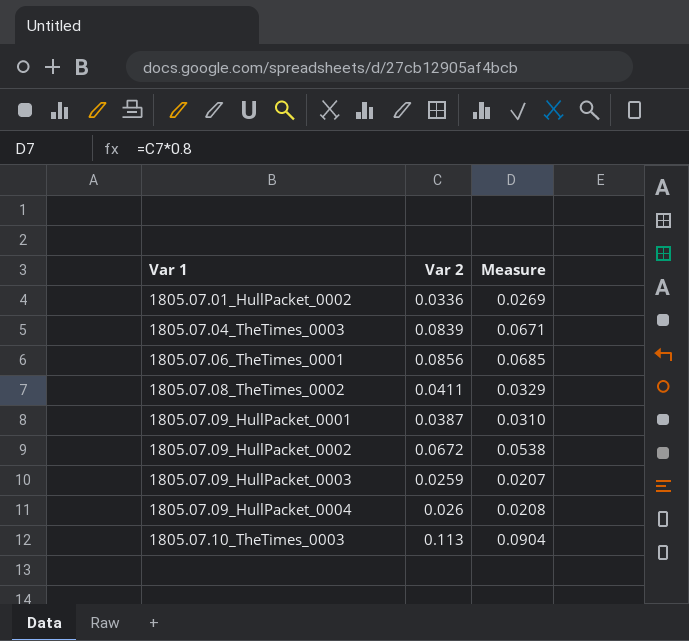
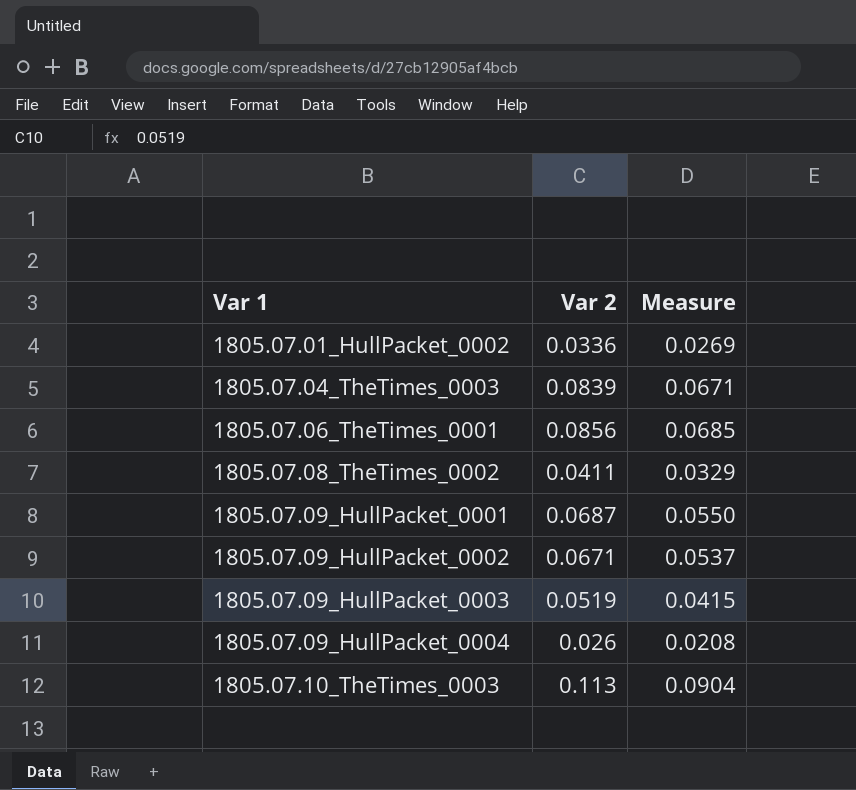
1805.07.09_HullPacket_0001 | Var 2: 0.0387 -> 0.0687
1805.07.09_HullPacket_0001 | Measure: 0.0310 -> 0.0550
1805.07.09_HullPacket_0002 | Var 2: 0.0672 -> 0.0671
1805.07.09_HullPacket_0002 | Measure: 0.0538 -> 0.0537
1805.07.09_HullPacket_0003 | Var 2: 0.0259 -> 0.0519
1805.07.09_HullPacket_0003 | Measure: 0.0207 -> 0.0415

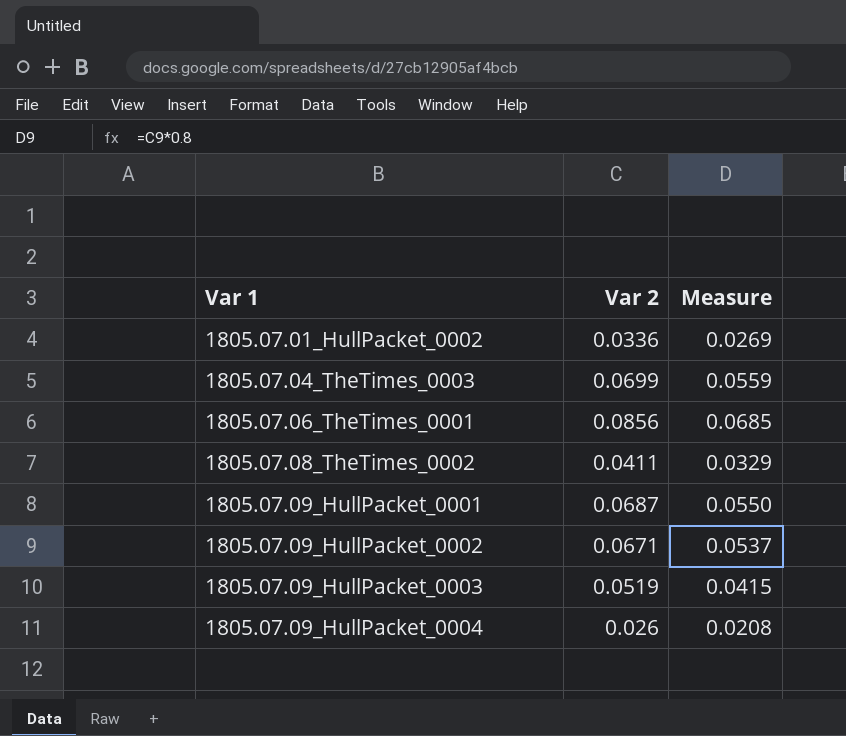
row 1805.07.10_TheTimes_0003: 0.113 | 0.0904 -> none
1805.07.04_TheTimes_0003 | Var 2: 0.0839 -> 0.0699
1805.07.04_TheTimes_0003 | Measure: 0.0671 -> 0.0559

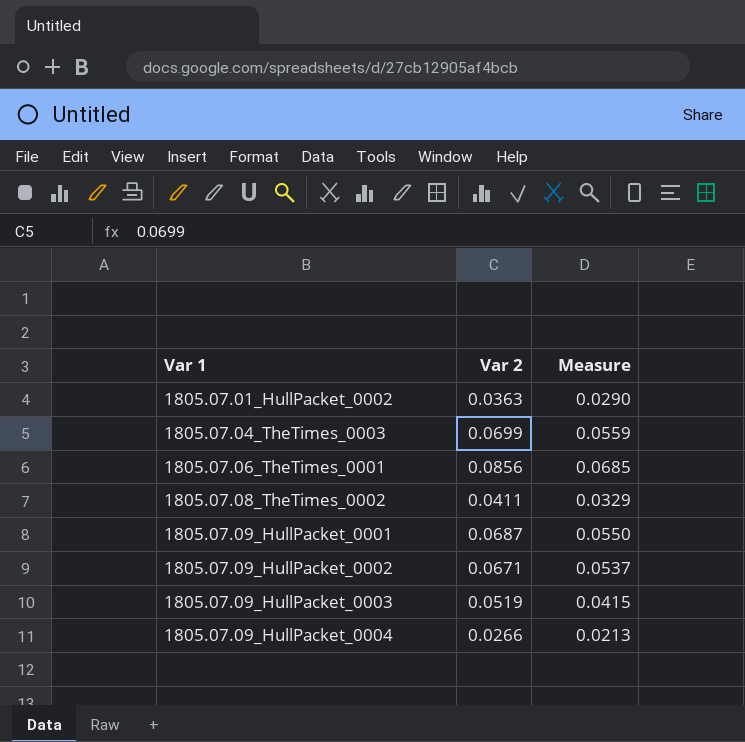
1805.07.01_HullPacket_0002 | Var 2: 0.0336 -> 0.0363
1805.07.01_HullPacket_0002 | Measure: 0.0269 -> 0.0290
1805.07.09_HullPacket_0004 | Var 2: 0.026 -> 0.0266
1805.07.09_HullPacket_0004 | Measure: 0.0208 -> 0.0213

